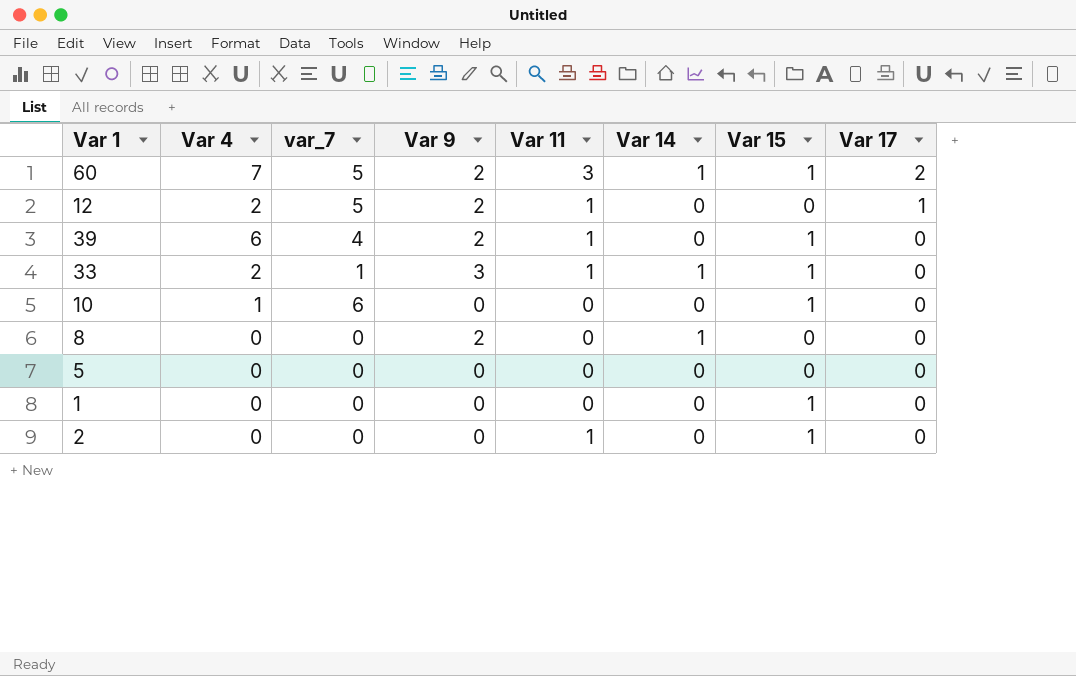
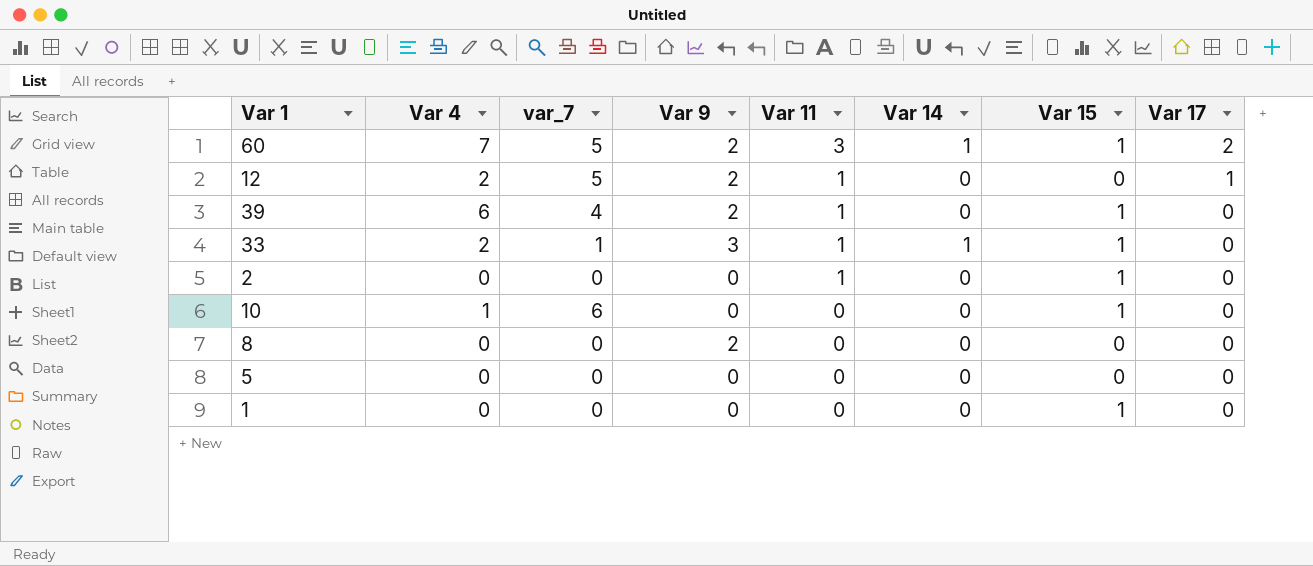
row order: Var 17 descending -> Var 11 descending
8 | Var 14: 1 -> 0

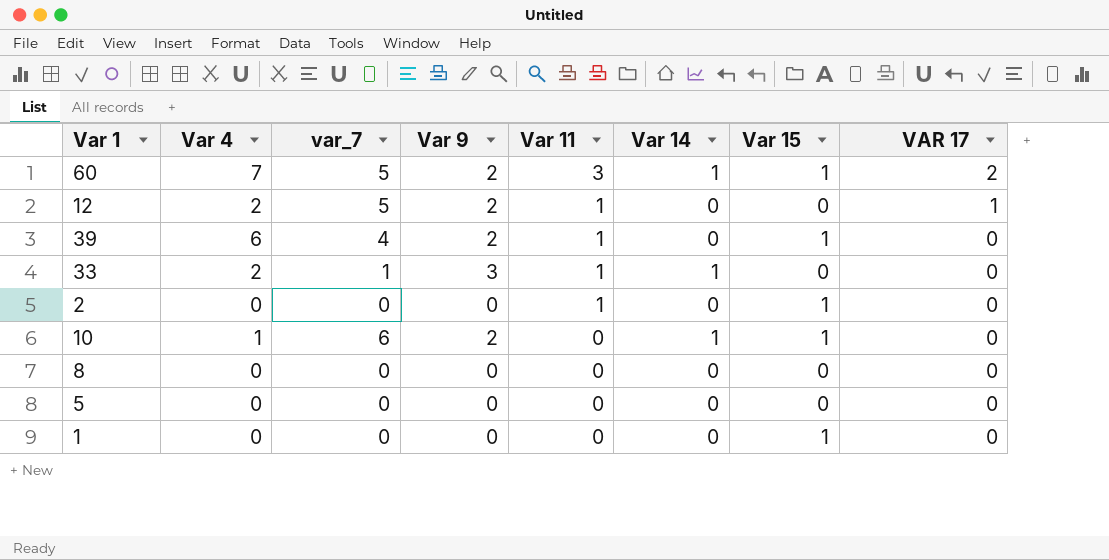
column name: Var 17 -> VAR 17
33 | Var 15: 1 -> 0
10 | Var 9: 0 -> 2
10 | Var 14: 0 -> 1
8 | Var 9: 2 -> 0

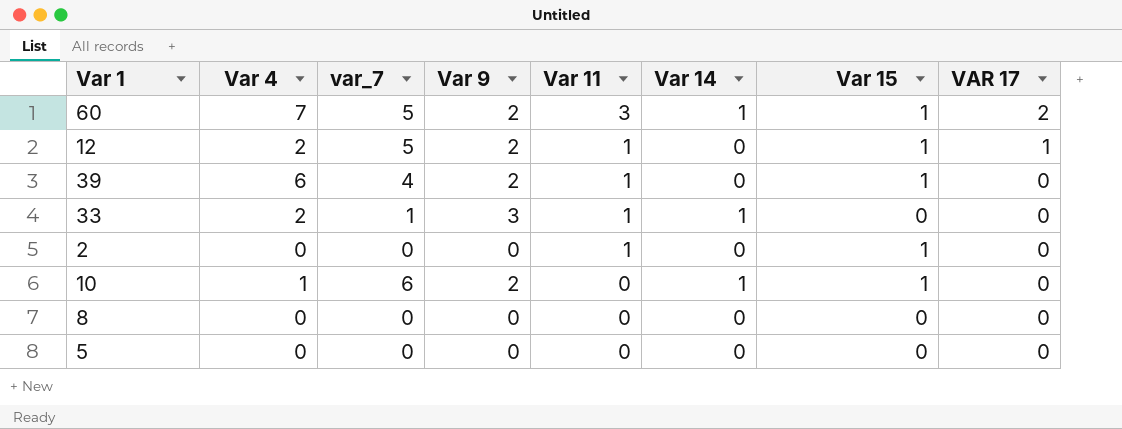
row 1: 0 | 0 | 0 | 0 | 0 | 1 | 0 -> none
12 | Var 15: 0 -> 1

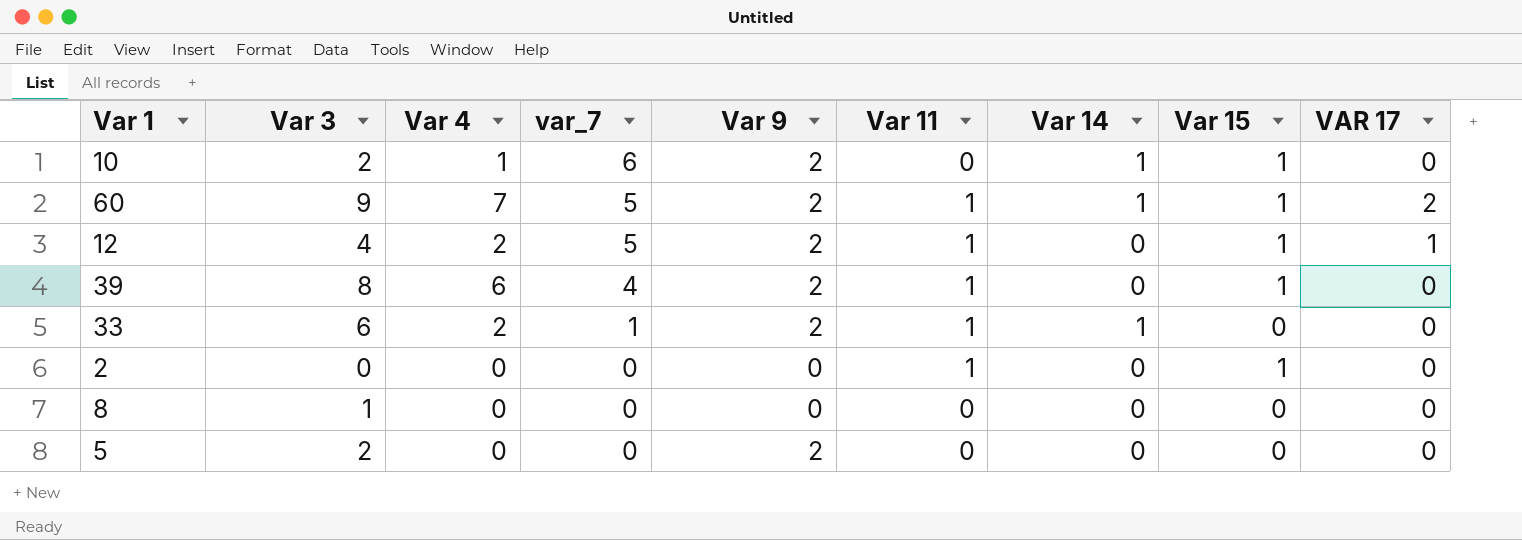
row order: Var 11 descending -> var_7 descending
column Var 3 | position: none -> 2
60 | Var 11: 3 -> 1
33 | Var 9: 3 -> 2
5 | Var 9: 0 -> 2

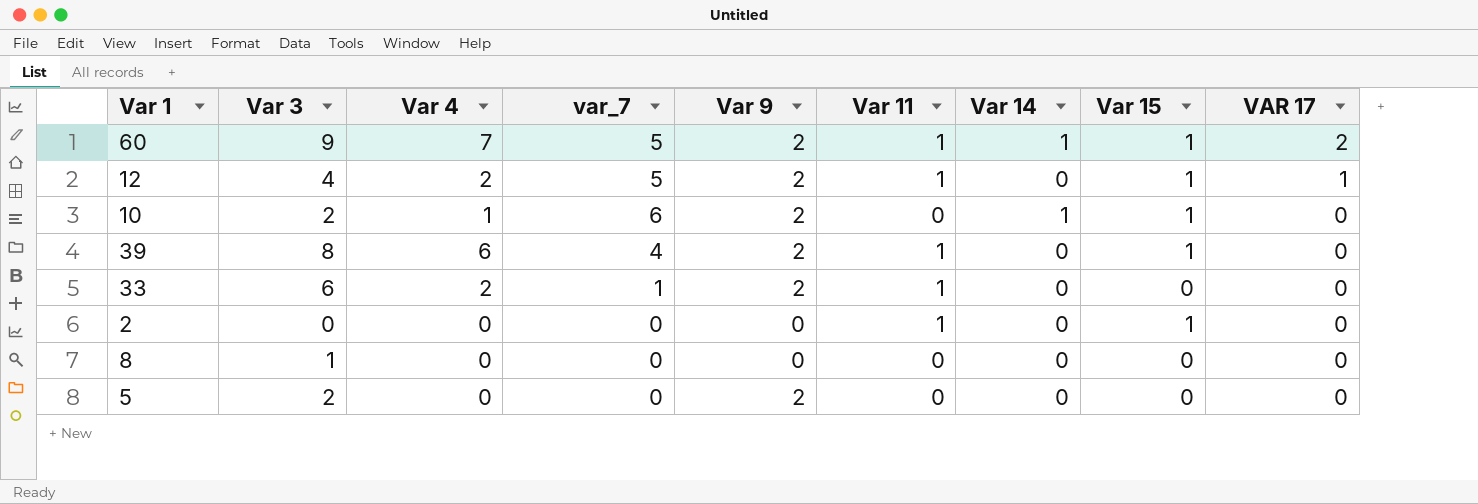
row order: var_7 descending -> VAR 17 descending
33 | Var 14: 1 -> 0

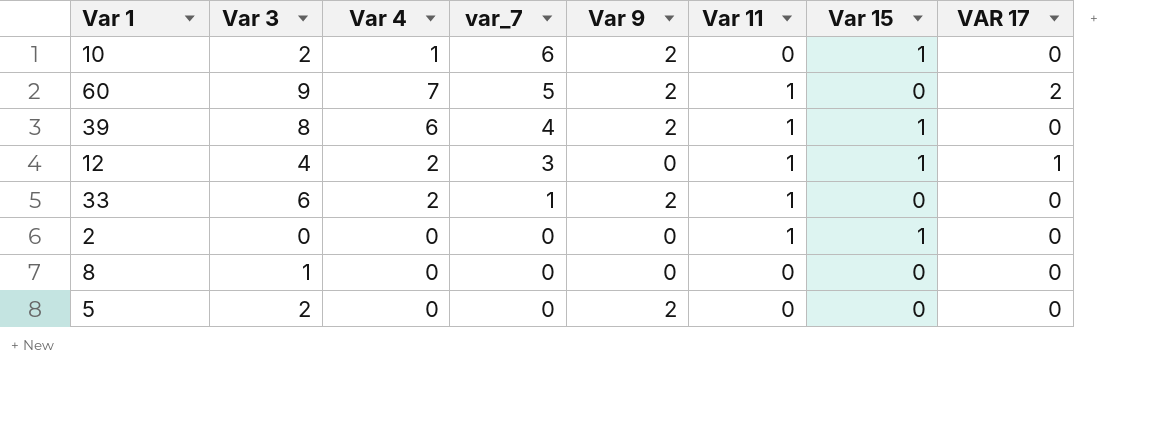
row order: VAR 17 descending -> var_7 descending
column Var 14 | position: 7 -> none
60 | Var 15: 1 -> 0
12 | var_7: 5 -> 3
12 | Var 9: 2 -> 0

